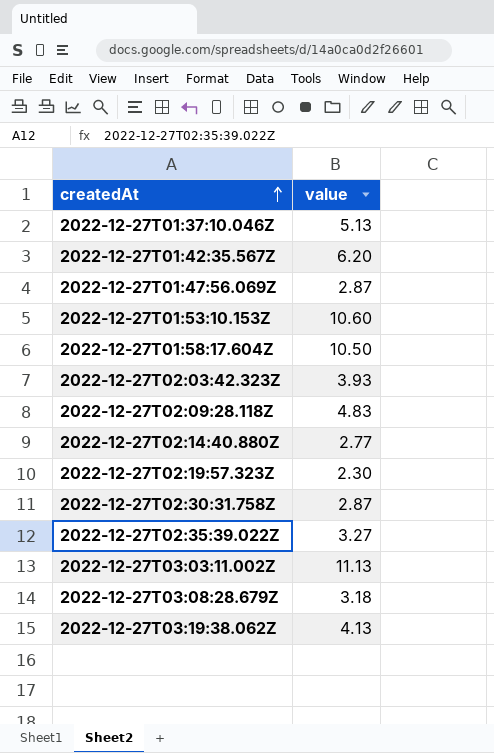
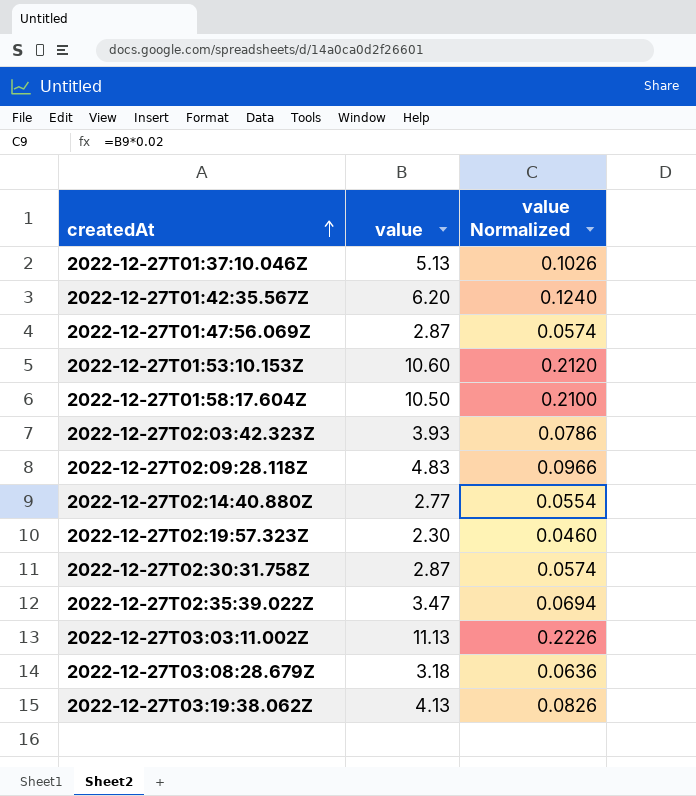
column value Normalized | formula: none -> [value] * 0.02
2022-12-27T02:35:39.022Z | value: 3.27 -> 3.47

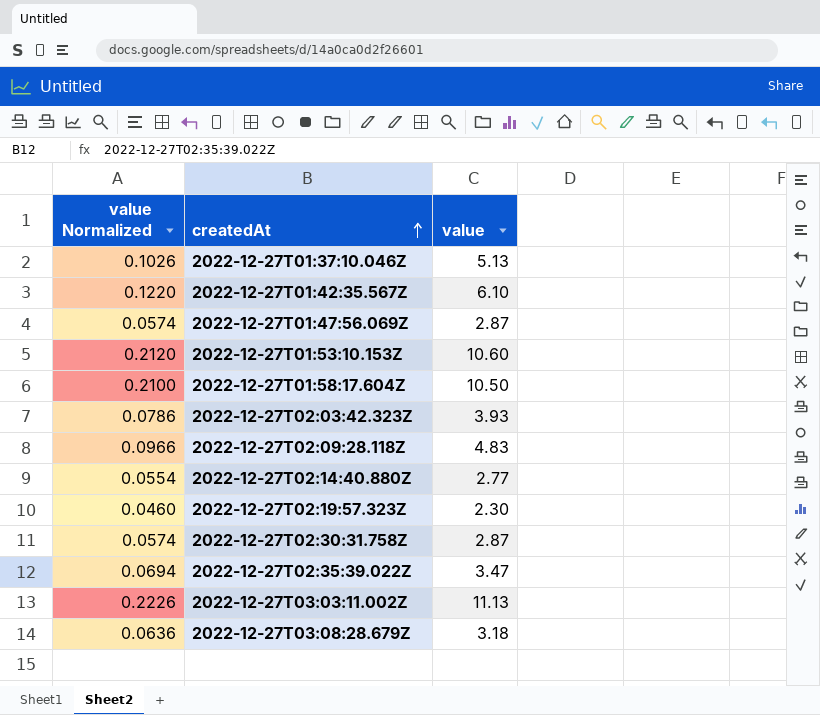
column value Normalized | position: 3 -> 1
row 2022-12-27T03:19:38.062Z: 4.13 | 0.0826 -> none
2022-12-27T01:42:35.567Z | value Normalized: 0.1240 -> 0.1220
2022-12-27T01:42:35.567Z | value: 6.20 -> 6.10

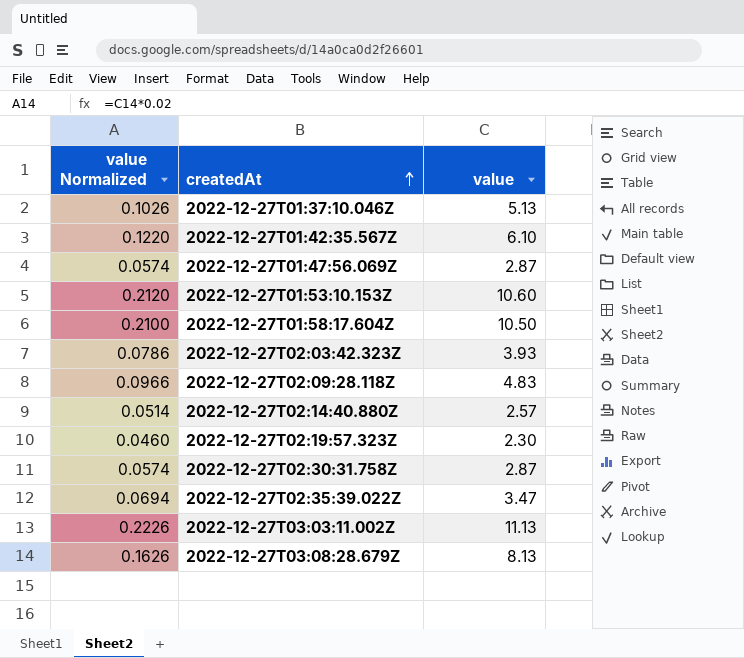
2022-12-27T02:14:40.880Z | value Normalized: 0.0554 -> 0.0514
2022-12-27T02:14:40.880Z | value: 2.77 -> 2.57
2022-12-27T03:08:28.679Z | value Normalized: 0.0636 -> 0.1626
2022-12-27T03:08:28.679Z | value: 3.18 -> 8.13

